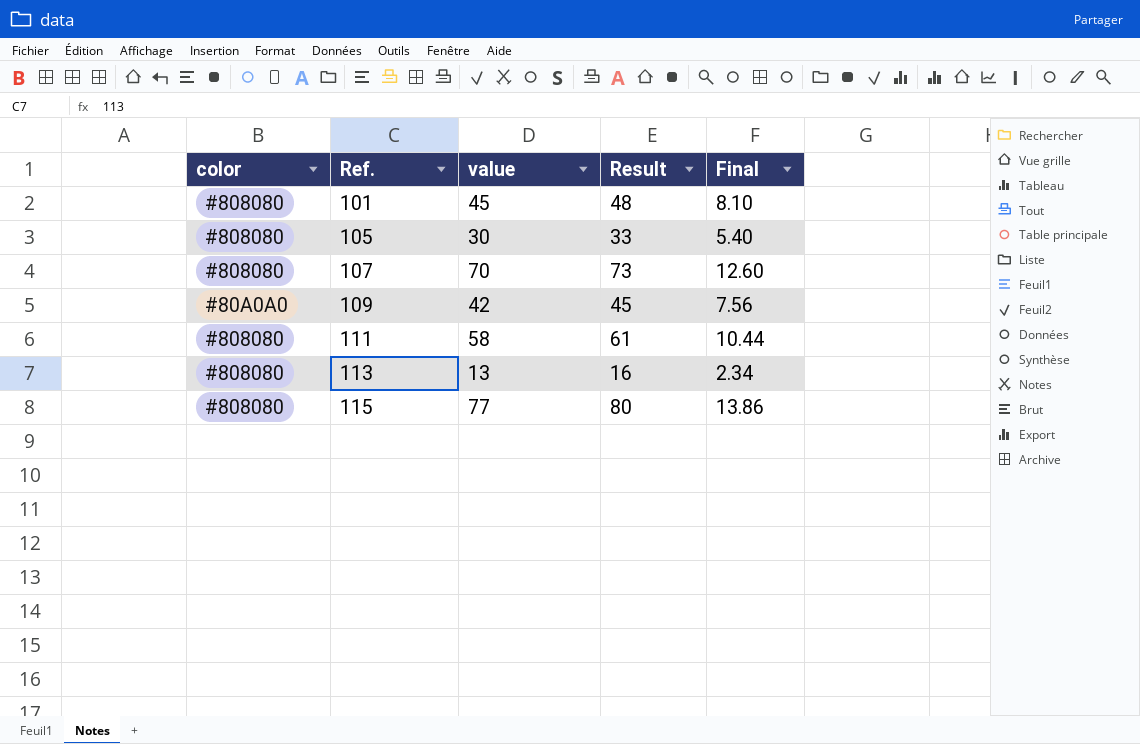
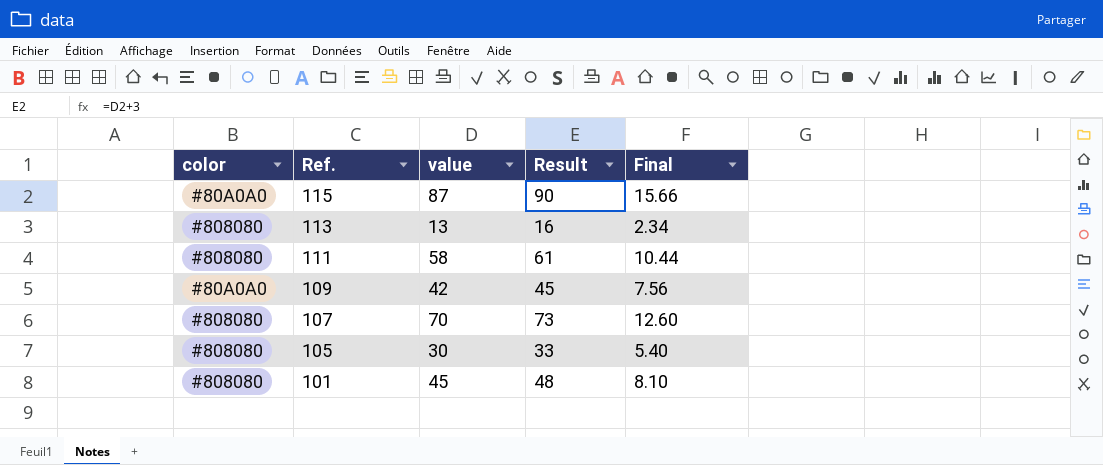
row order: Ref. ascending -> Ref. descending
115 | color: #808080 -> #80A0A0
115 | value: 77 -> 87
115 | Result: 80 -> 90
115 | Final: 13.86 -> 15.66

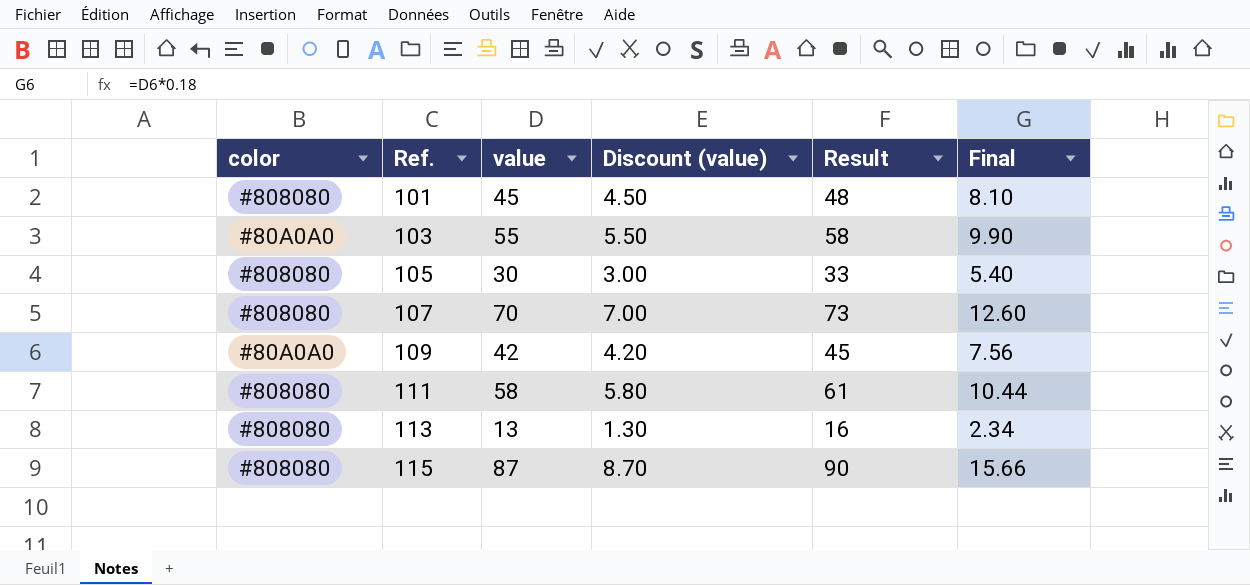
row order: Ref. descending -> Ref. ascending
column Discount (value) | formula: none -> [value] * 0.1
row 103: none -> #80A0A0 | 55 | 5.50 | 58 | 9.90
115 | color: #80A0A0 -> #808080

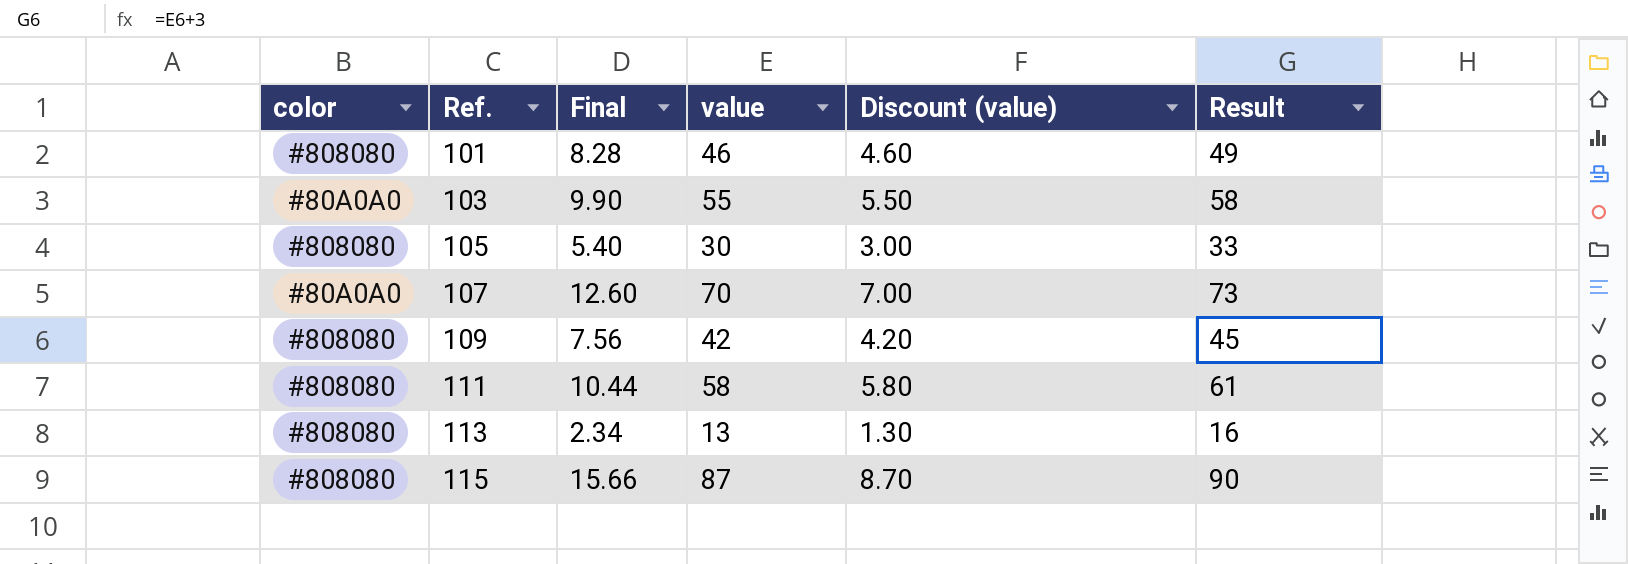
column Final | position: 6 -> 3
101 | Final: 8.10 -> 8.28
101 | value: 45 -> 46
101 | Discount (value): 4.50 -> 4.60
101 | Result: 48 -> 49
107 | color: #808080 -> #80A0A0
109 | color: #80A0A0 -> #808080

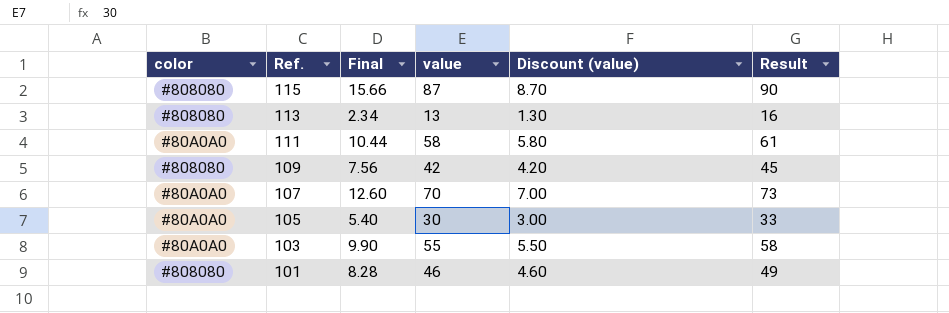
row order: Ref. ascending -> Ref. descending
111 | color: #808080 -> #80A0A0
105 | color: #808080 -> #80A0A0

